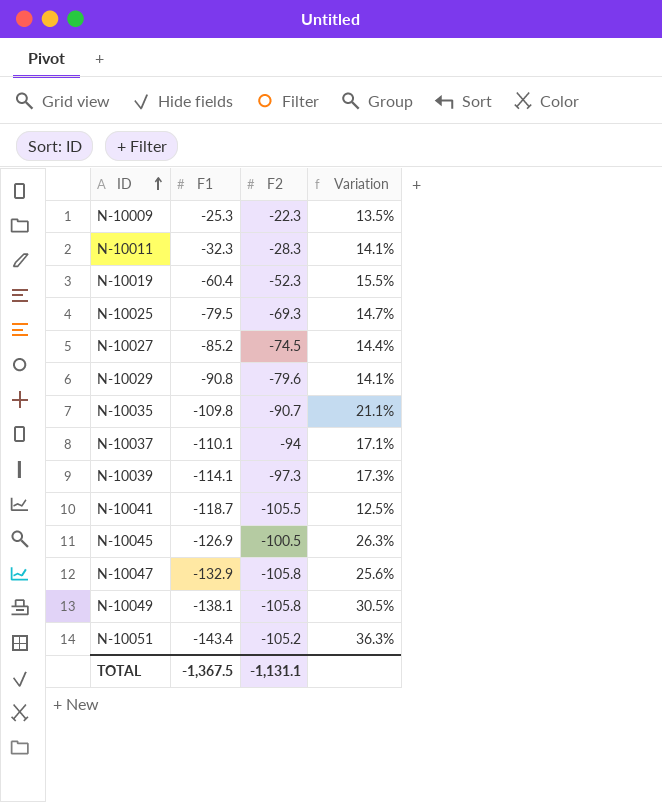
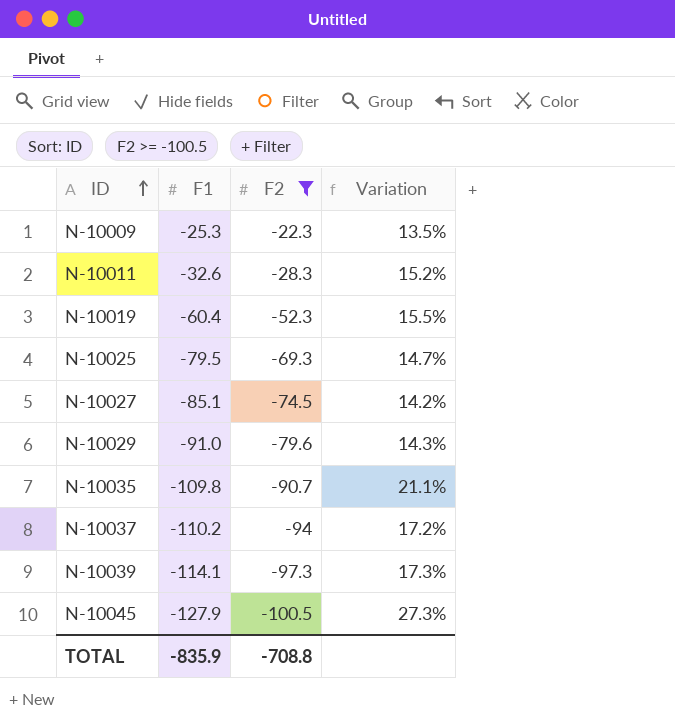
filter: none -> F2 >= -100.5
N-10011 | F1: -32.3 -> -32.6
N-10011 | Variation: 14.1% -> 15.2%
N-10027 | F1: -85.2 -> -85.1
N-10027 | Variation: 14.4% -> 14.2%
N-10029 | F1: -90.8 -> -91.0
N-10029 | Variation: 14.1% -> 14.3%
N-10037 | F1: -110.1 -> -110.2
N-10037 | Variation: 17.1% -> 17.2%
N-10045 | F1: -126.9 -> -127.9
N-10045 | Variation: 26.3% -> 27.3%
TOTAL | F1: -1,367.5 -> -835.9
TOTAL | F2: -1,131.1 -> -708.8

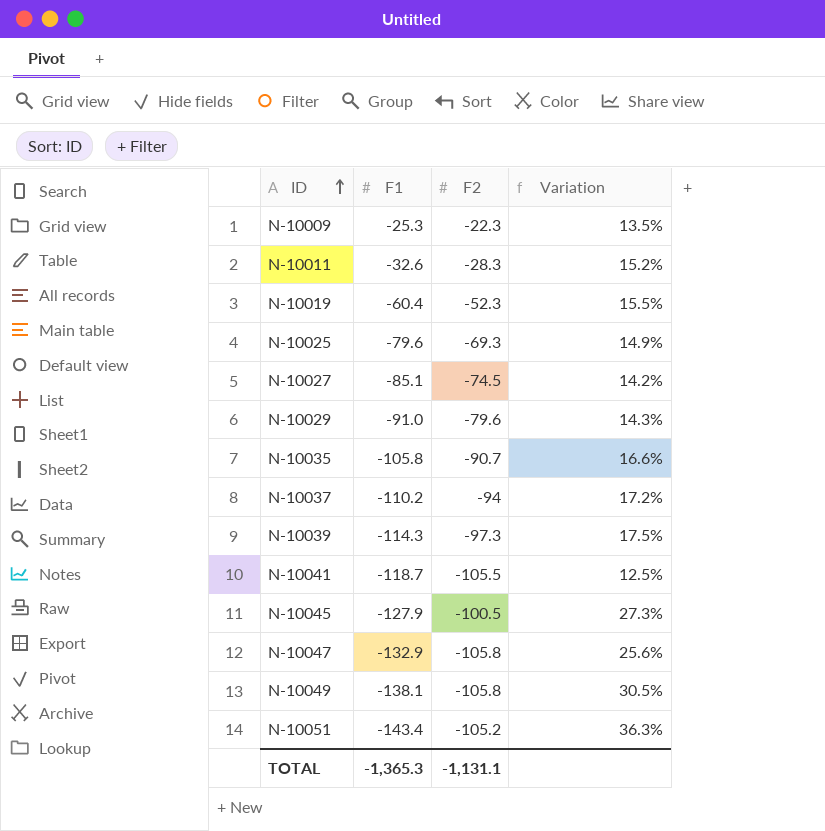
filter: F2 >= -100.5 -> none
N-10025 | F1: -79.5 -> -79.6
N-10025 | Variation: 14.7% -> 14.9%
N-10035 | F1: -109.8 -> -105.8
N-10035 | Variation: 21.1% -> 16.6%
N-10039 | F1: -114.1 -> -114.3
N-10039 | Variation: 17.3% -> 17.5%
TOTAL | F1: -835.9 -> -1,365.3
TOTAL | F2: -708.8 -> -1,131.1

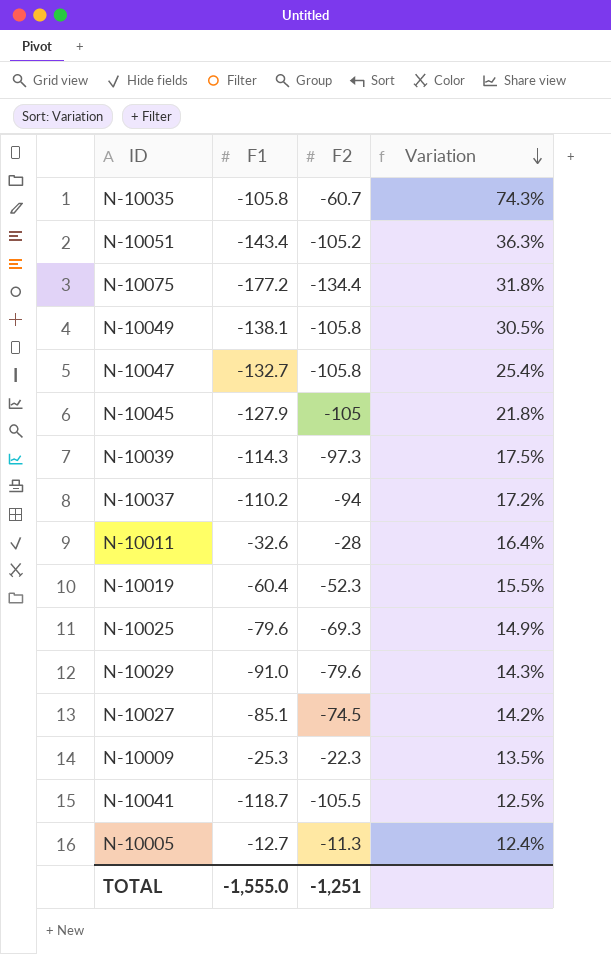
row order: ID ascending -> Variation descending
N-10035 | F2: -90.7 -> -60.7
N-10035 | Variation: 16.6% -> 74.3%
row N-10075: none -> -177.2 | -134.4 | 31.8%
N-10047 | F1: -132.9 -> -132.7
N-10047 | Variation: 25.6% -> 25.4%
N-10045 | F2: -100.5 -> -105
N-10045 | Variation: 27.3% -> 21.8%
N-10011 | F2: -28.3 -> -28
N-10011 | Variation: 15.2% -> 16.4%
row N-10005: none -> -12.7 | -11.3 | 12.4%
TOTAL | F1: -1,365.3 -> -1,555.0
TOTAL | F2: -1,131.1 -> -1,251

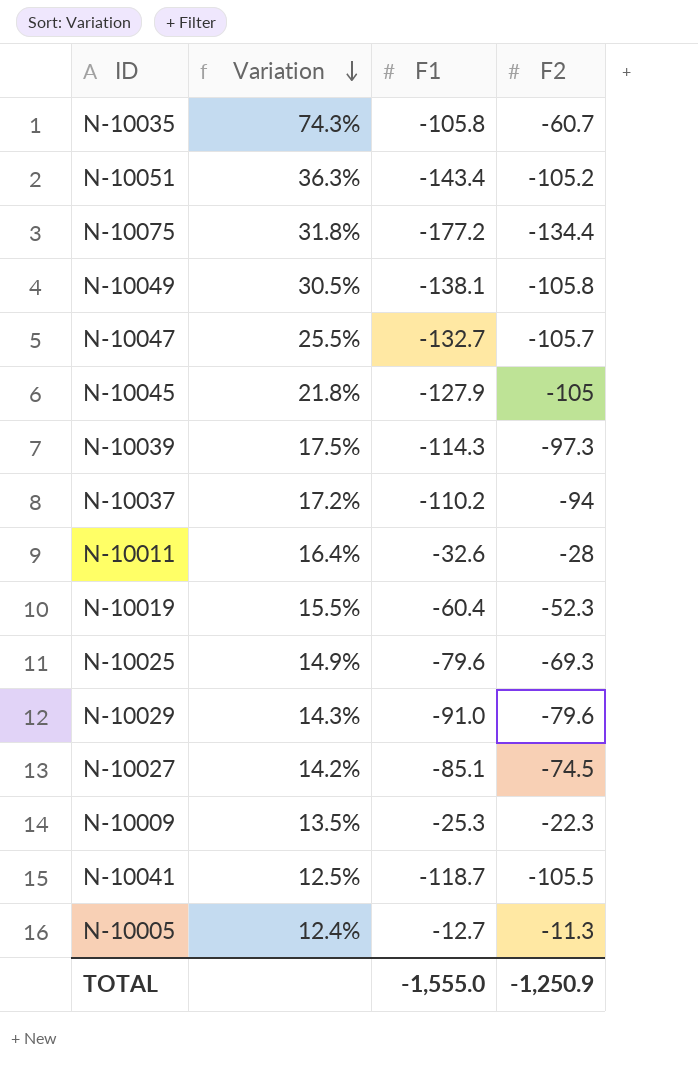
column Variation | position: 4 -> 2
N-10047 | Variation: 25.4% -> 25.5%
N-10047 | F2: -105.8 -> -105.7
TOTAL | F2: -1,251 -> -1,250.9

